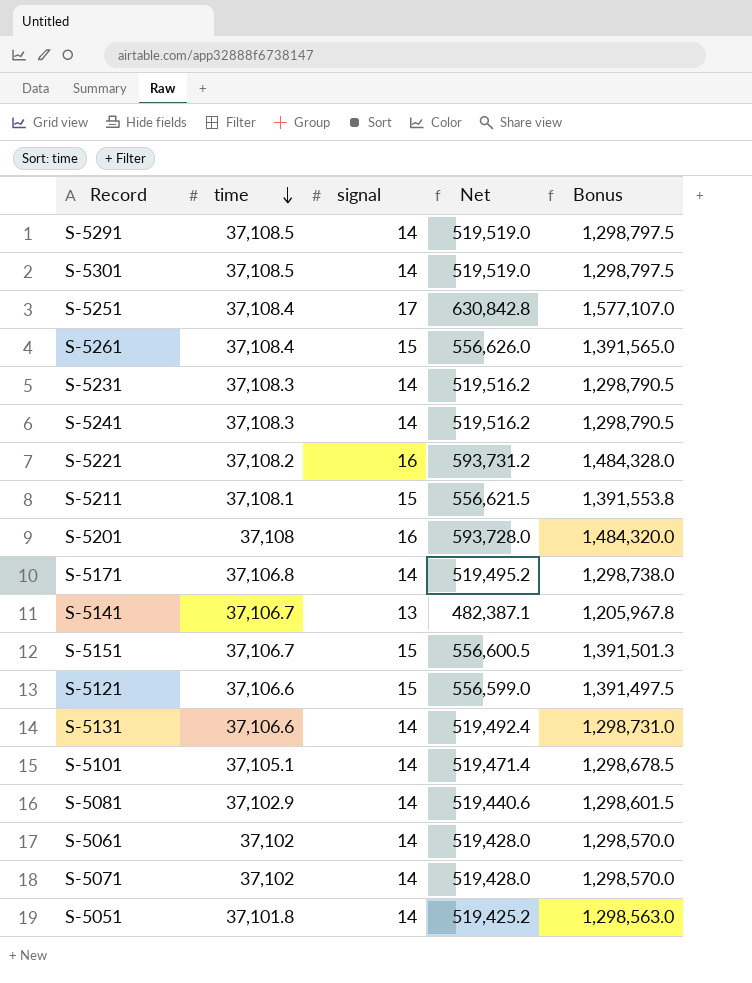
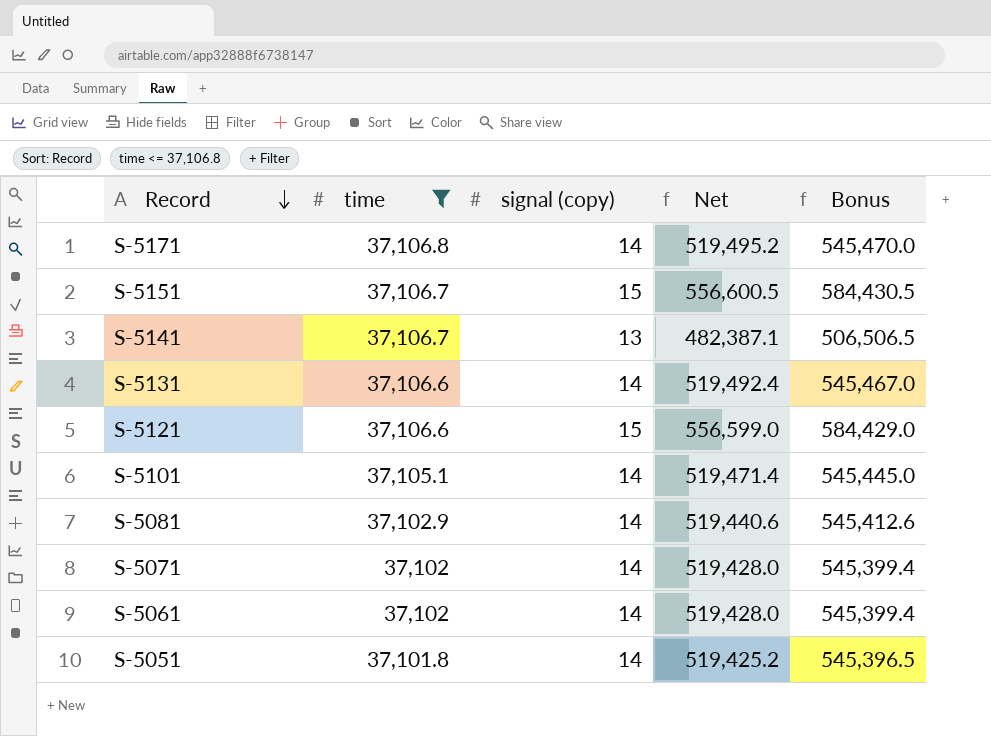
filter: none -> time <= 37,106.8
row order: time descending -> Record descending
column name: signal -> signal (copy)
column Bonus | formula: [Net] * 2.5 -> [Net] * 1.05

